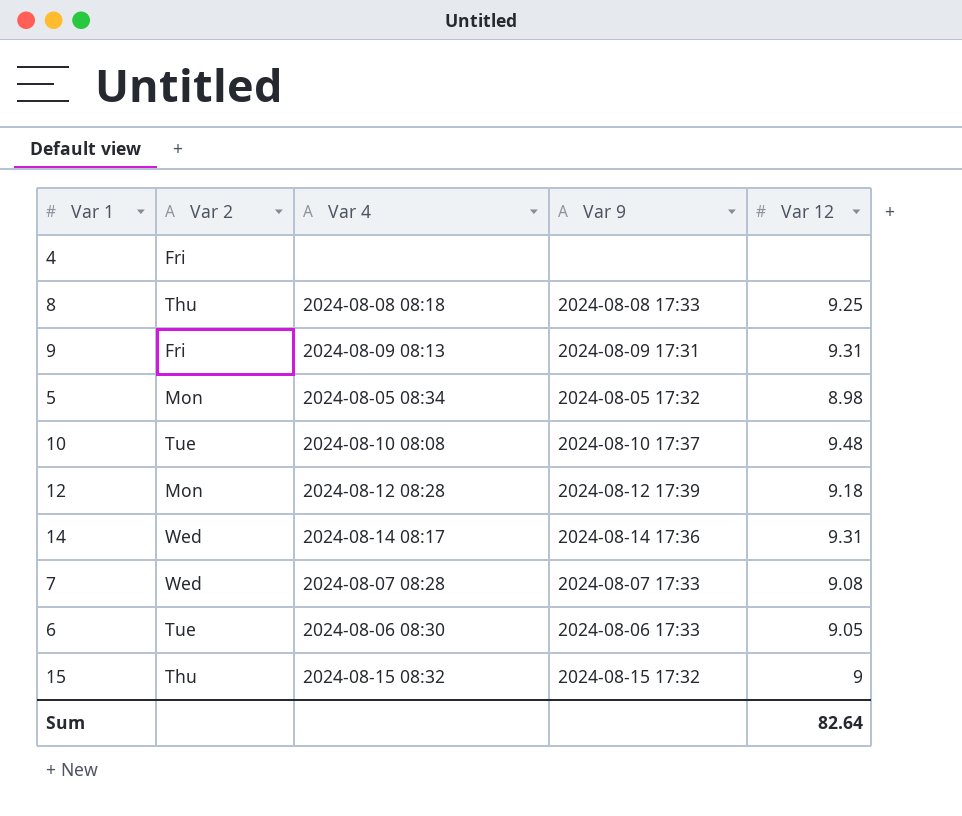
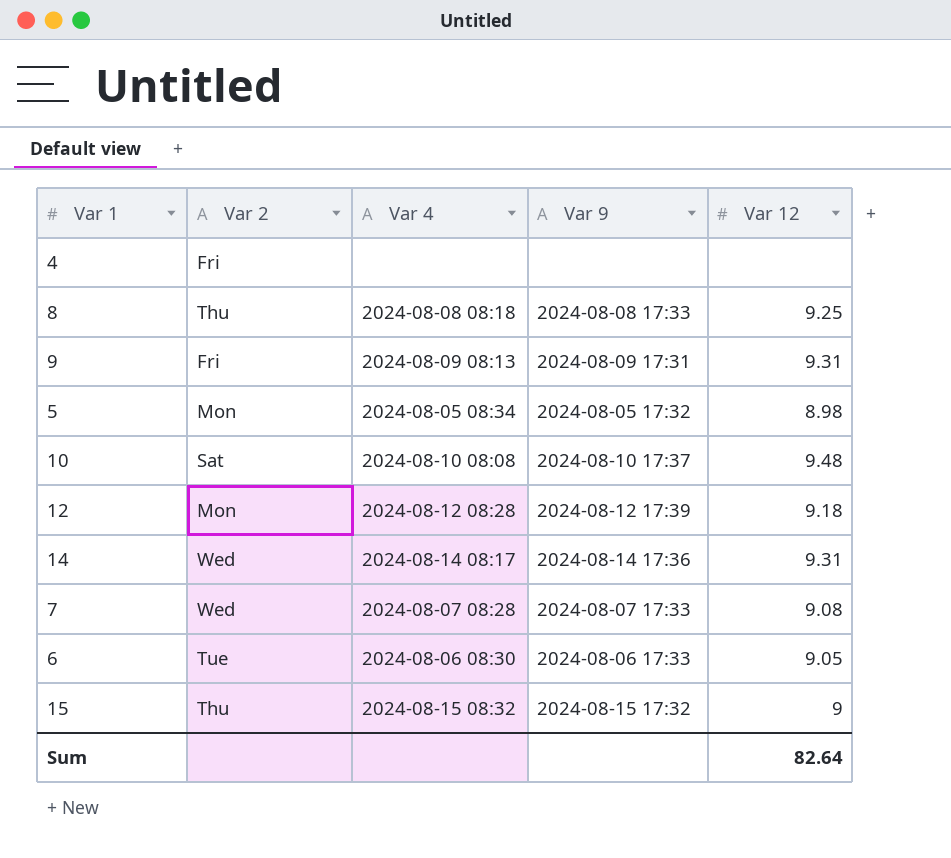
10 | Var 2: Tue -> Sat

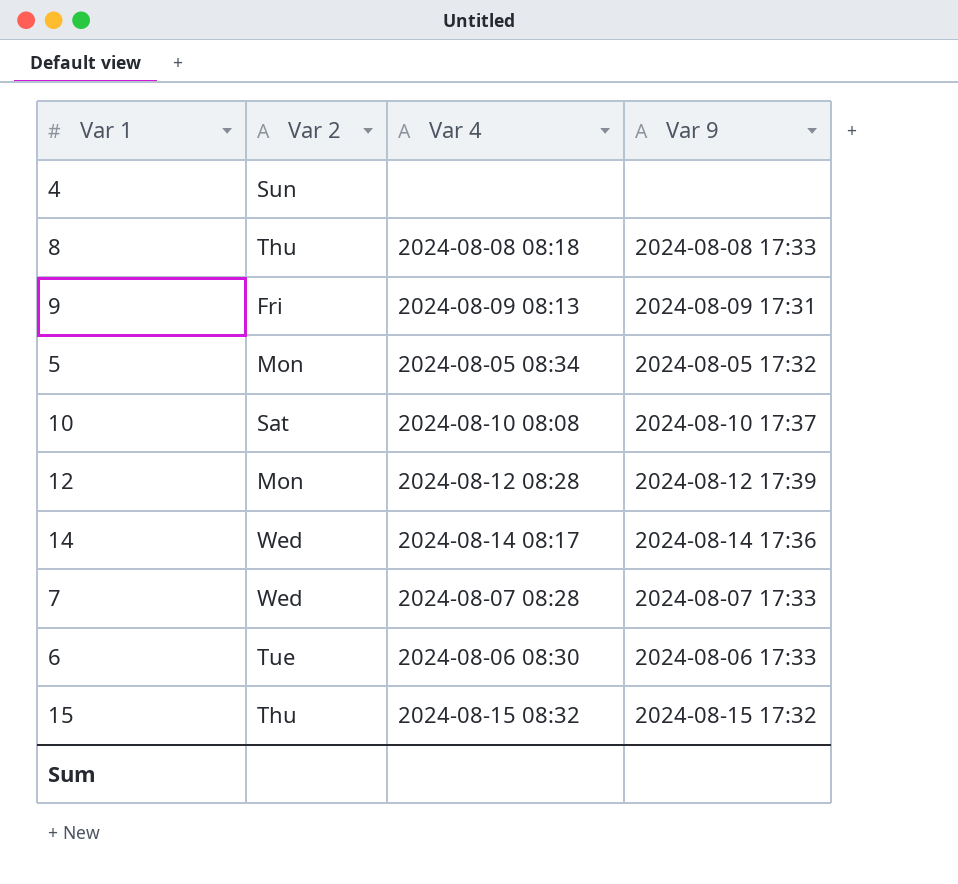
column Var 12 | position: 5 -> none
4 | Var 2: Fri -> Sun

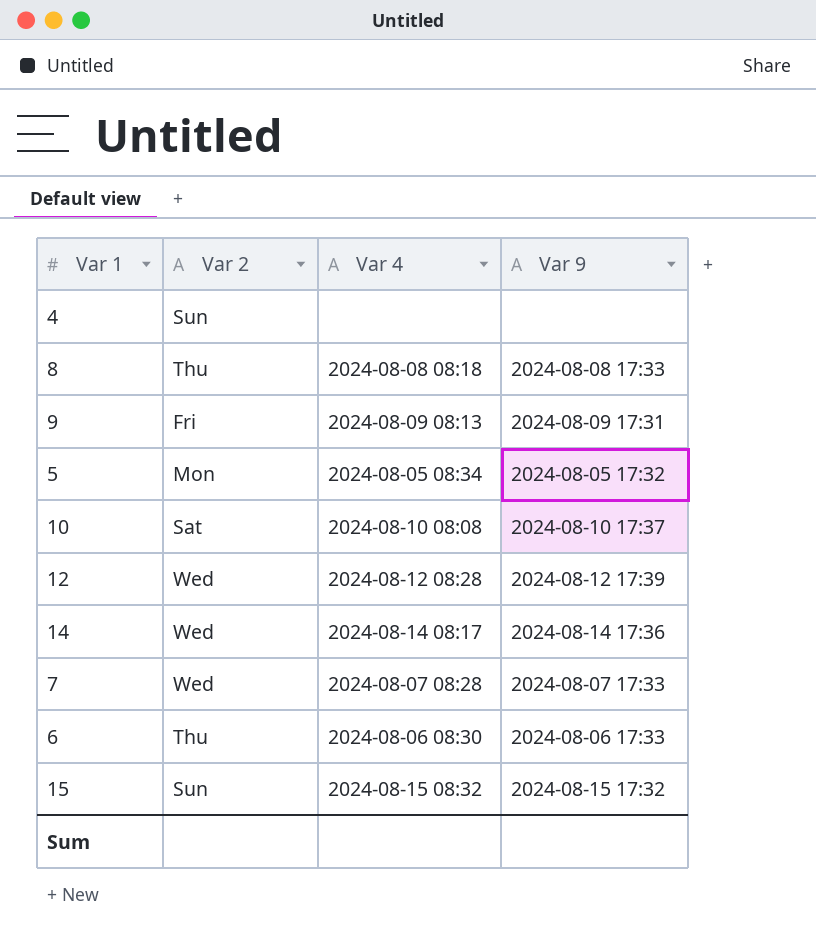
12 | Var 2: Mon -> Wed
6 | Var 2: Tue -> Thu
15 | Var 2: Thu -> Sun

